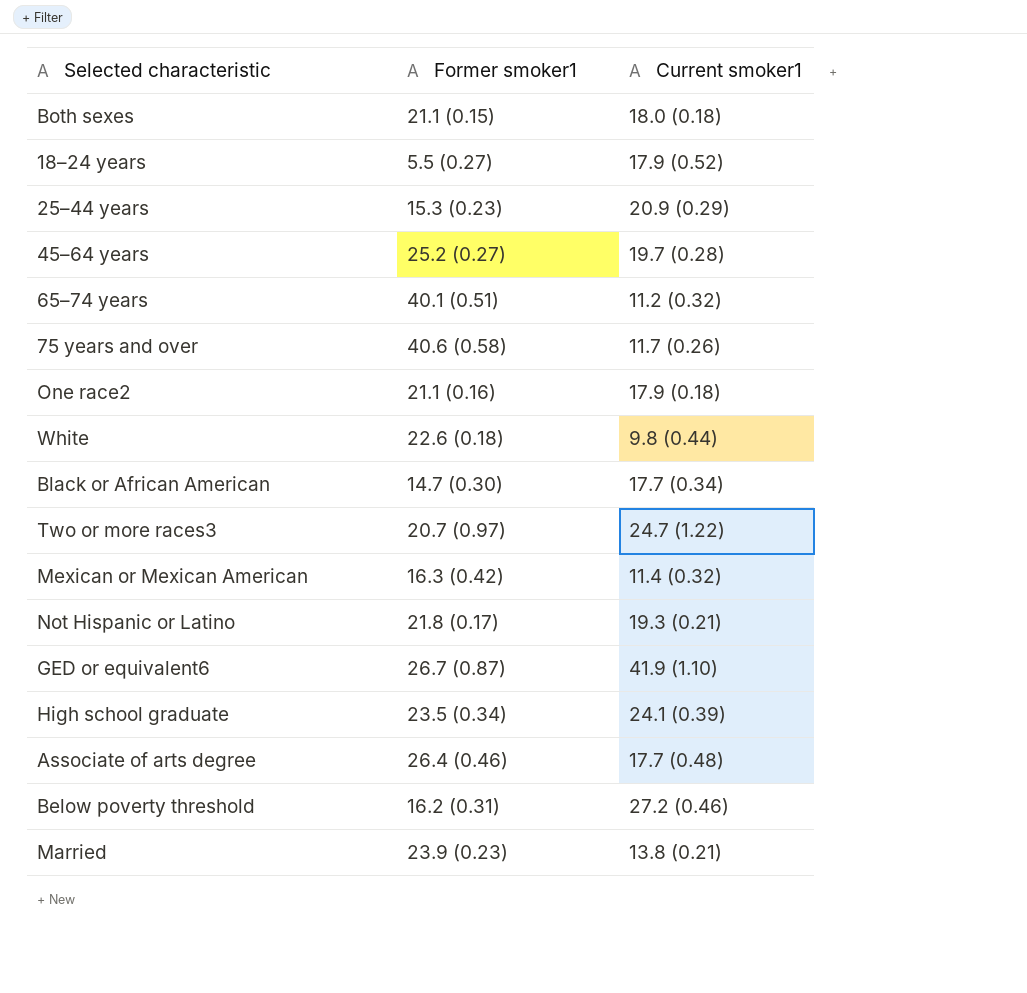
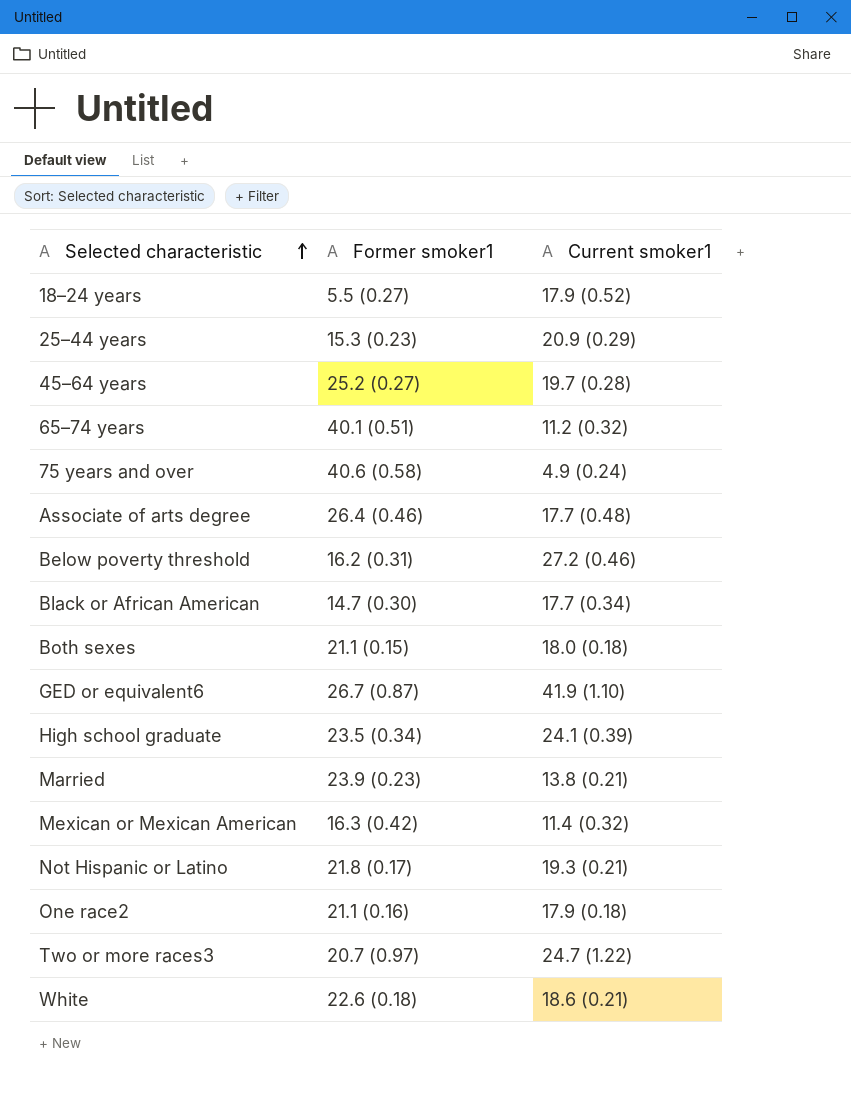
row order: none -> Selected characteristic ascending
75 years and over | Current smoker1: 11.7 (0.26) -> 4.9 (0.24)
White | Current smoker1: 9.8 (0.44) -> 18.6 (0.21)

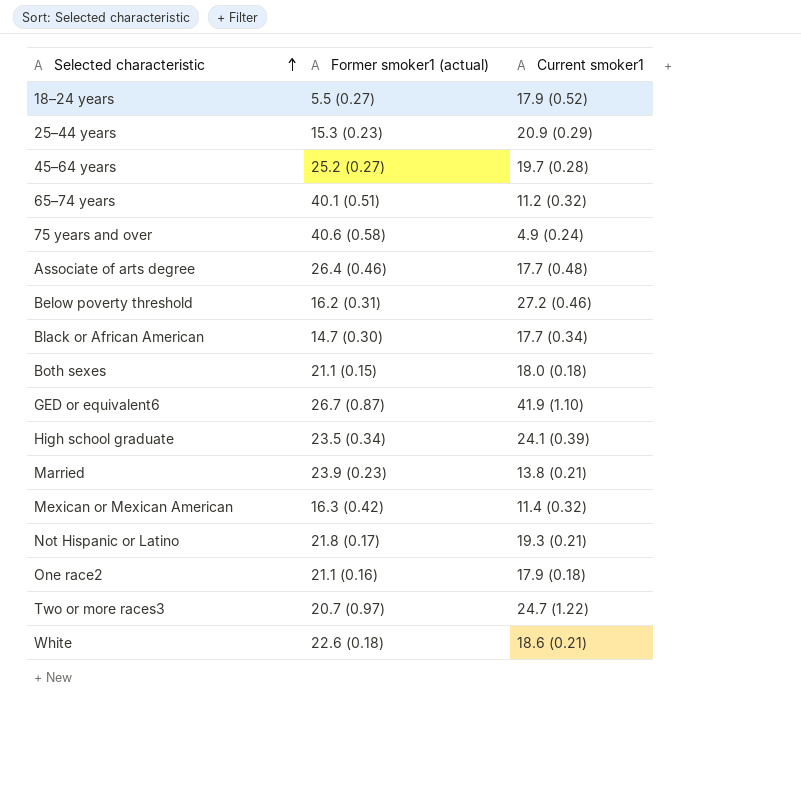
column name: Former smoker1 -> Former smoker1 (actual)

